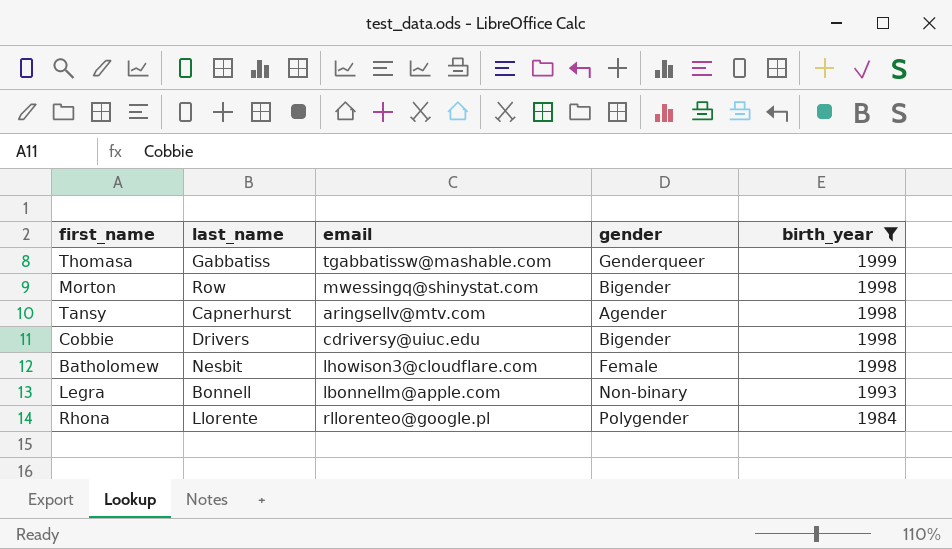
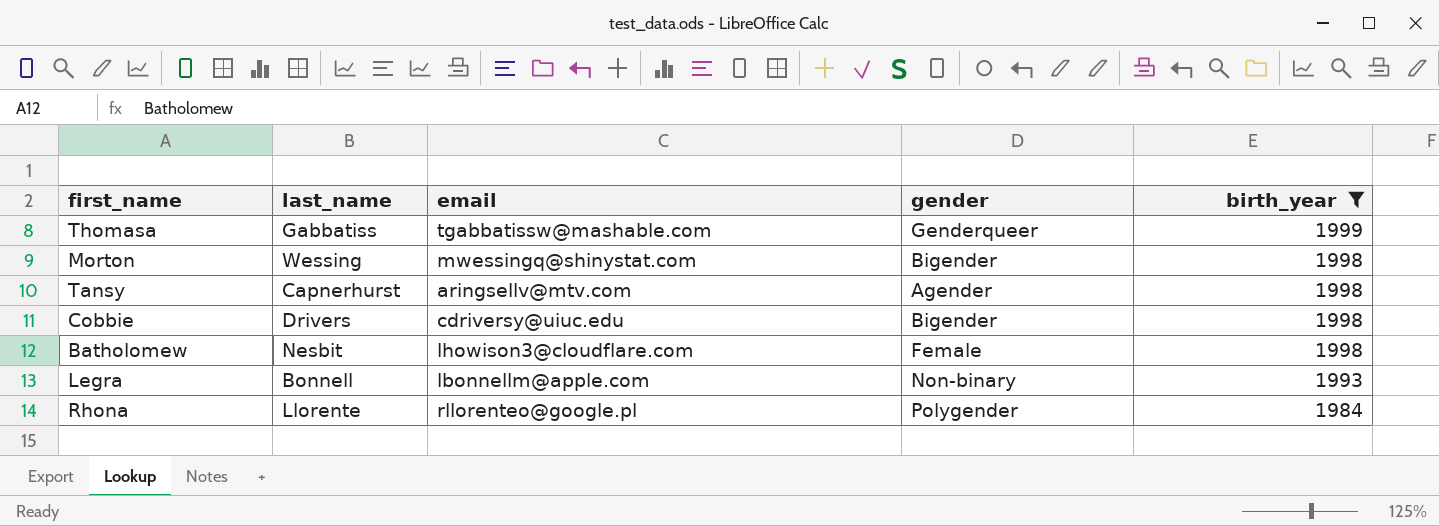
Morton | last_name: Row -> Wessing

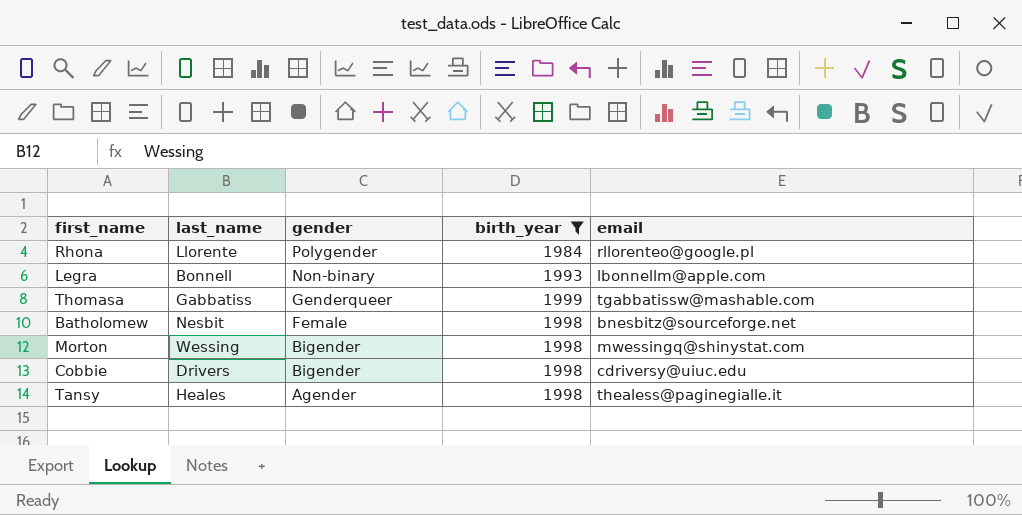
row order: birth_year descending -> gender descending
column email | position: 3 -> 5
Batholomew | email: lhowison3@cloudflare.com -> bnesbitz@sourceforge.net
Tansy | last_name: Capnerhurst -> Heales
Tansy | email: aringsellv@mtv.com -> thealess@paginegialle.it

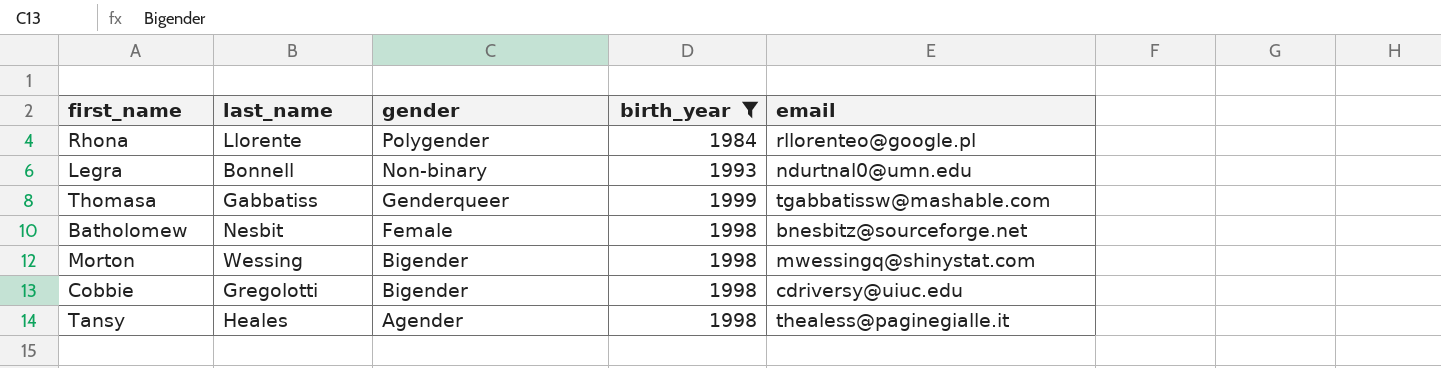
Legra | email: lbonnellm@apple.com -> ndurtnal0@umn.edu
Cobbie | last_name: Drivers -> Gregolotti

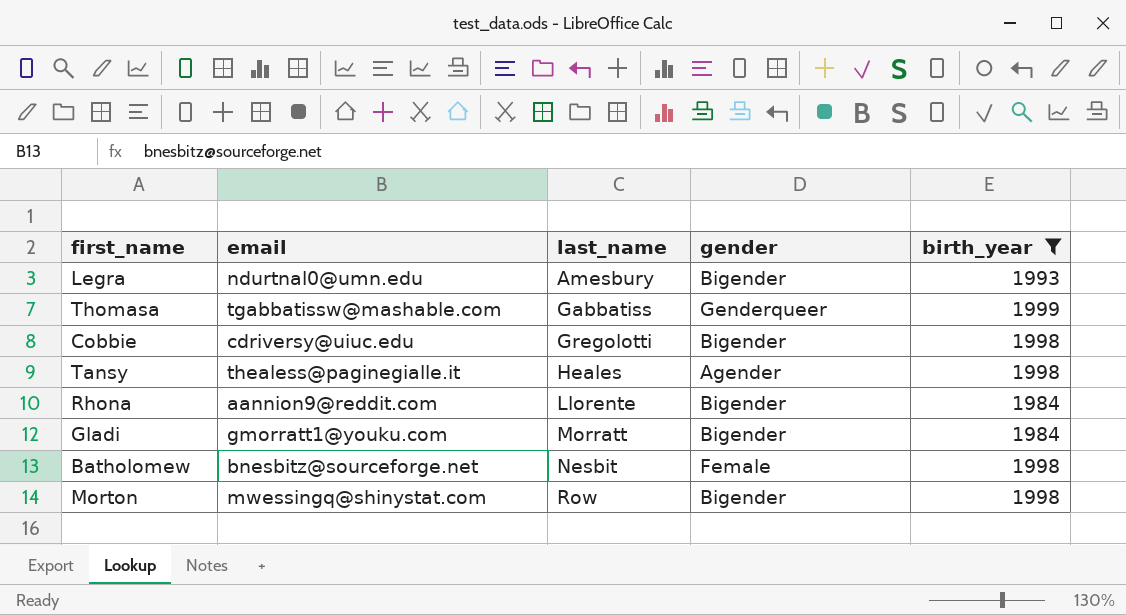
row order: gender descending -> last_name ascending
column email | position: 5 -> 2
Legra | last_name: Bonnell -> Amesbury
Legra | gender: Non-binary -> Bigender
Rhona | email: rllorenteo@google.pl -> aannion9@reddit.com
Rhona | gender: Polygender -> Bigender
row Gladi: none -> gmorratt1@youku.com | Morratt | Bigender | 1984
Morton | last_name: Wessing -> Row

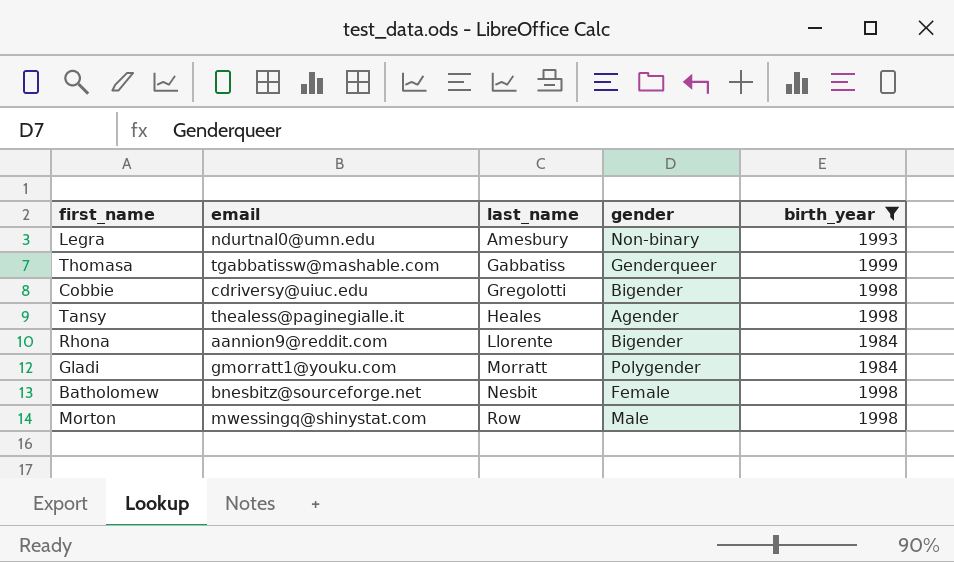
Legra | gender: Bigender -> Non-binary
Gladi | gender: Bigender -> Polygender
Morton | gender: Bigender -> Male

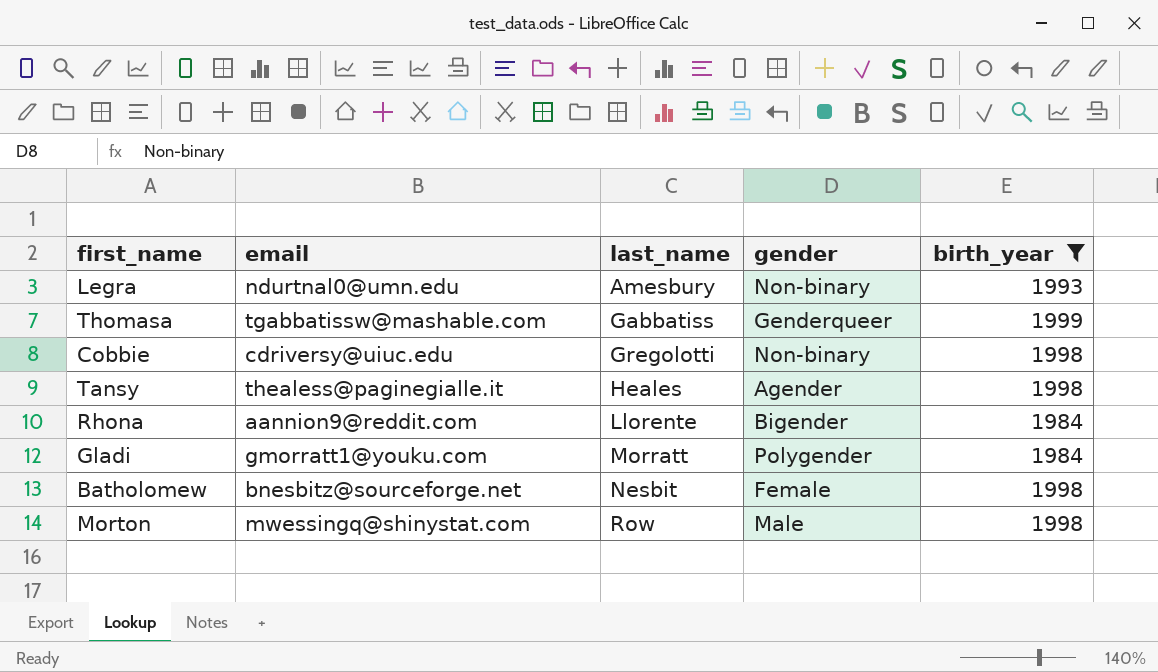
Cobbie | gender: Bigender -> Non-binary

